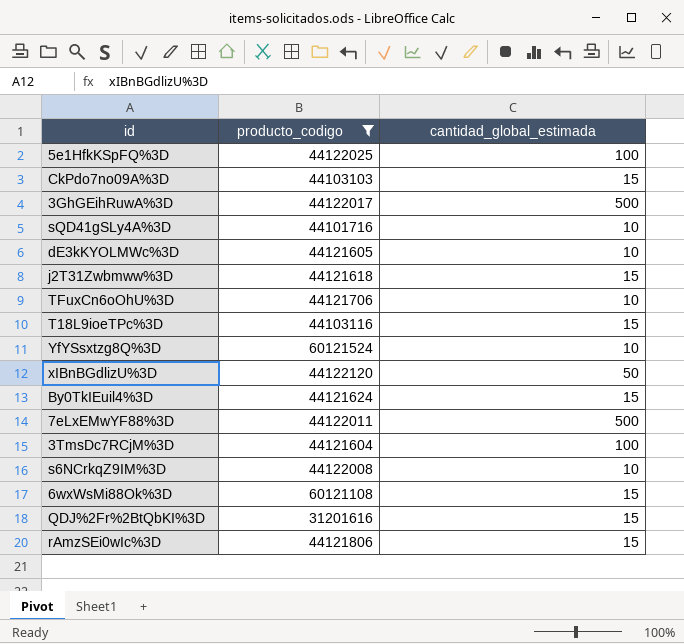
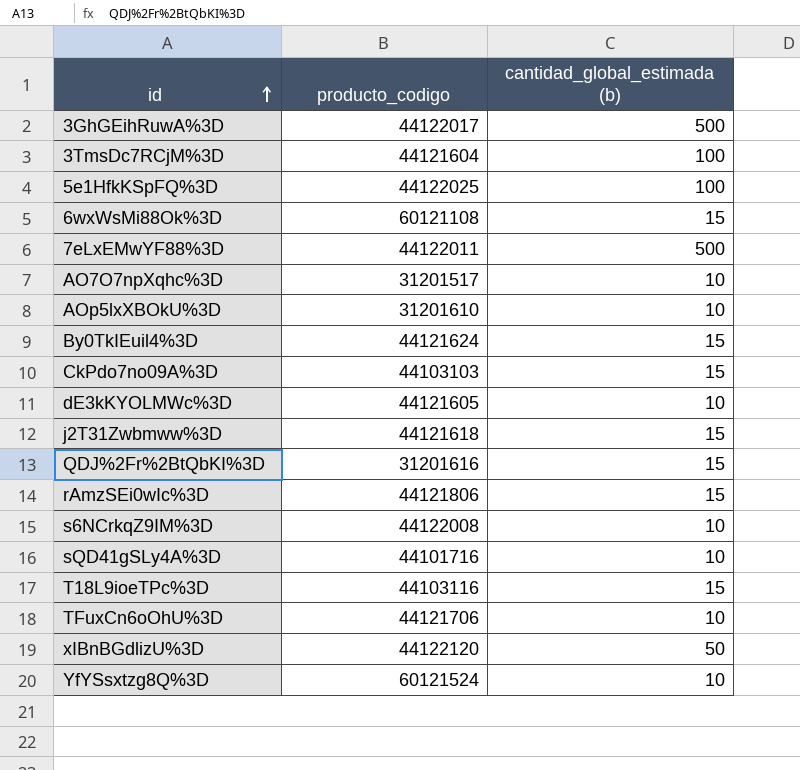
filter: producto_codigo >= 31201616 -> none
row order: none -> id ascending
column name: cantidad_global_estimada -> cantidad_global_estimada (b)

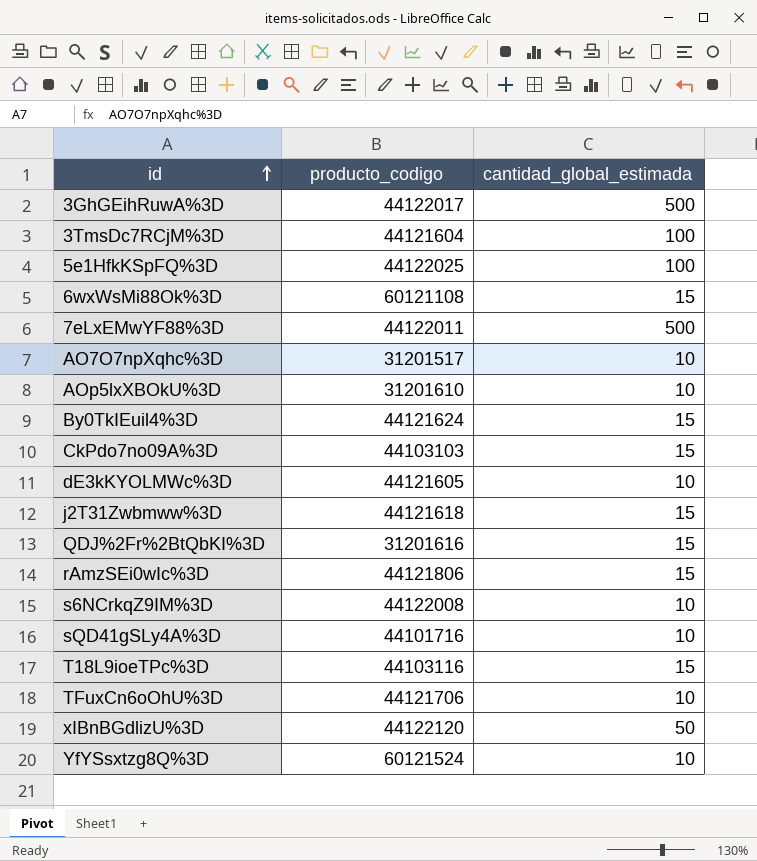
column name: cantidad_global_estimada (b) -> cantidad_global_estimada

